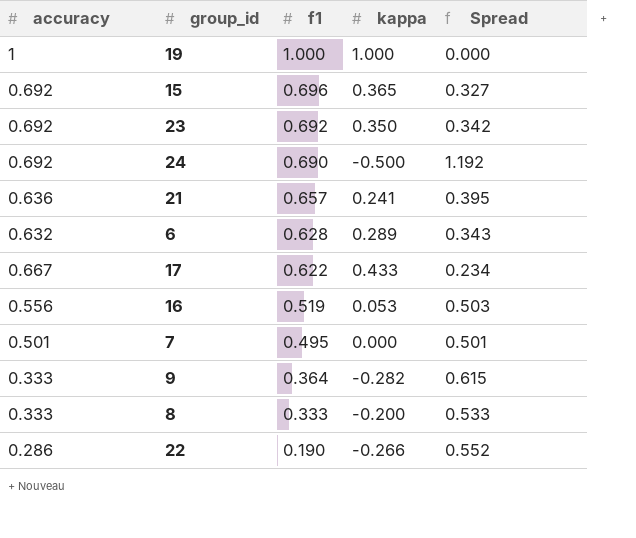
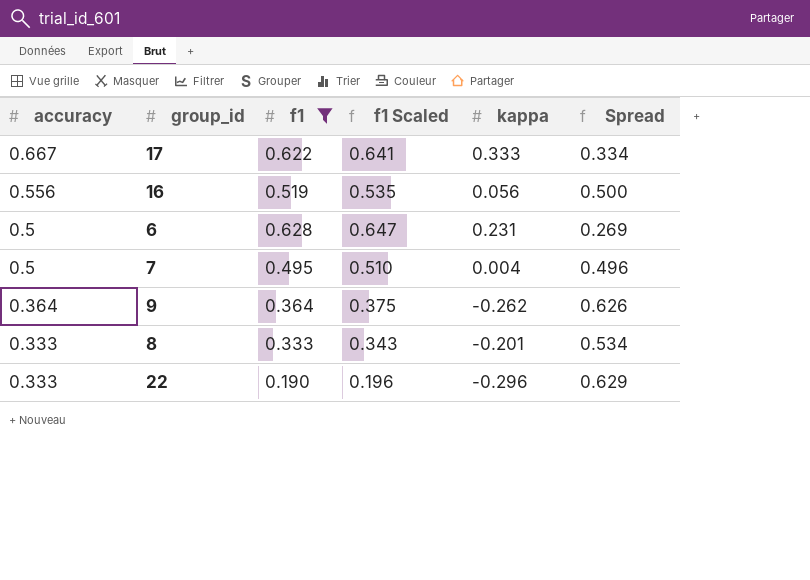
filter: none -> f1 <= 0.628
row order: f1 descending -> accuracy descending
column f1 Scaled | formula: none -> [f1] * 1.03
17 | kappa: 0.433 -> 0.333
17 | Spread: 0.234 -> 0.334
16 | kappa: 0.053 -> 0.056
16 | Spread: 0.503 -> 0.500
6 | accuracy: 0.632 -> 0.5
6 | kappa: 0.289 -> 0.231
6 | Spread: 0.343 -> 0.269
7 | accuracy: 0.501 -> 0.5
7 | kappa: 0.000 -> 0.004
7 | Spread: 0.501 -> 0.496
9 | accuracy: 0.333 -> 0.364
9 | kappa: -0.282 -> -0.262
9 | Spread: 0.615 -> 0.626
8 | kappa: -0.200 -> -0.201
8 | Spread: 0.533 -> 0.534
22 | accuracy: 0.286 -> 0.333
22 | kappa: -0.266 -> -0.296
22 | Spread: 0.552 -> 0.629

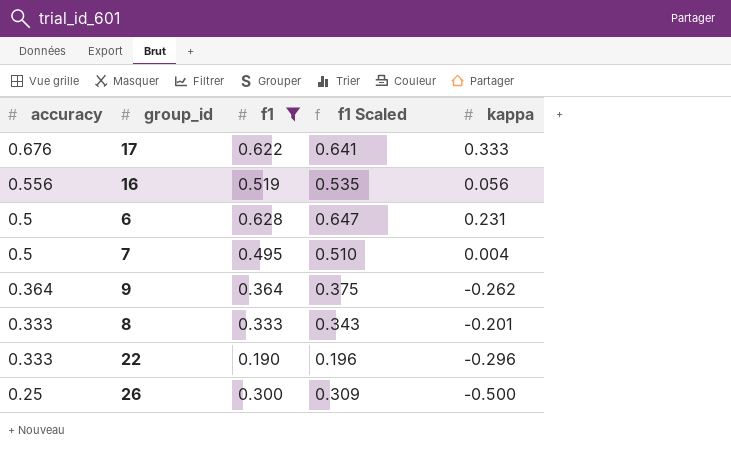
column Spread | formula: [accuracy] - [kappa] -> none
17 | accuracy: 0.667 -> 0.676
row 26: none -> 0.25 | 0.300 | 0.309 | -0.500

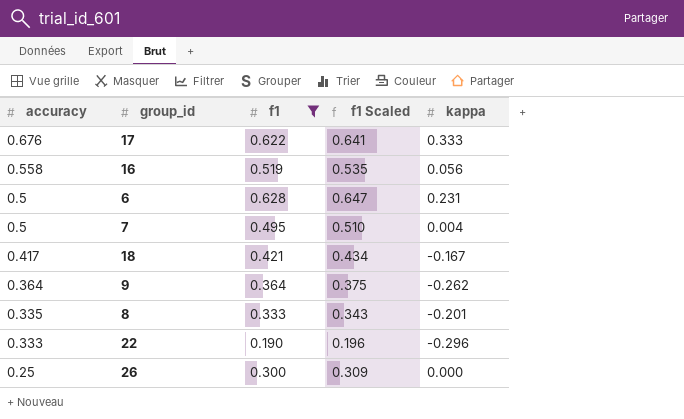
16 | accuracy: 0.556 -> 0.558
row 18: none -> 0.417 | 0.421 | 0.434 | -0.167
8 | accuracy: 0.333 -> 0.335
26 | kappa: -0.500 -> 0.000

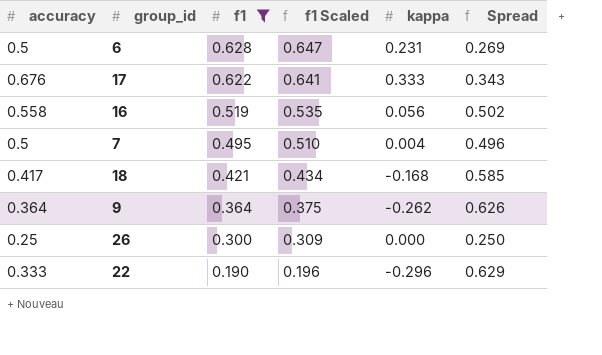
row order: accuracy descending -> f1 descending
column Spread | formula: none -> [accuracy] - [kappa]
row 8: 0.335 | 0.333 | 0.343 | -0.201 -> none
18 | kappa: -0.167 -> -0.168

